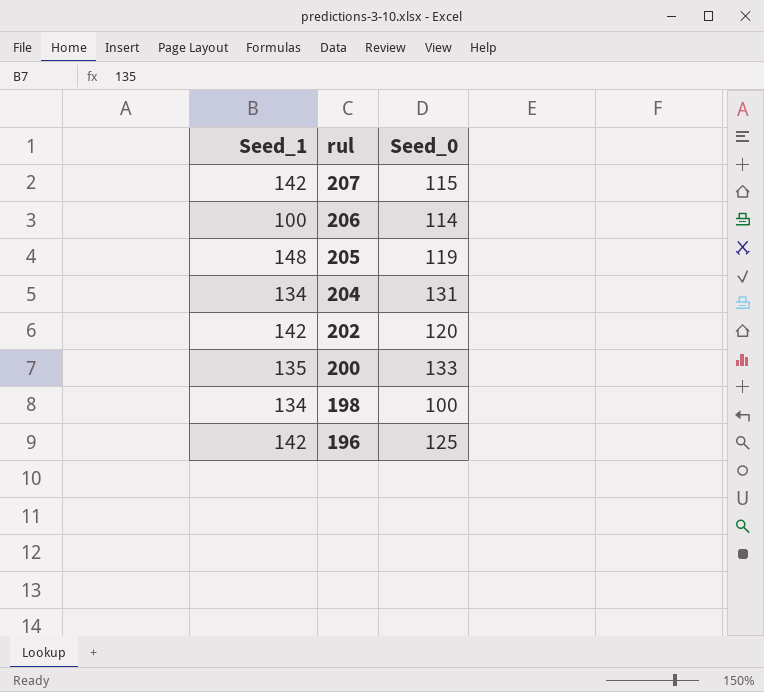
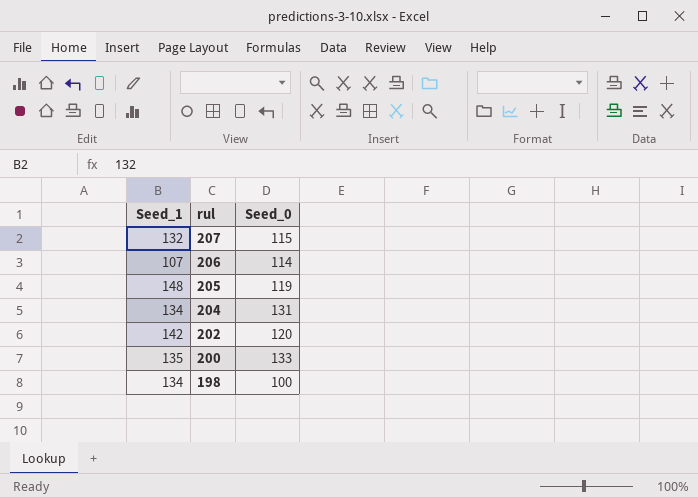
row 196: 142 | 125 -> none
207 | Seed_1: 142 -> 132
206 | Seed_1: 100 -> 107

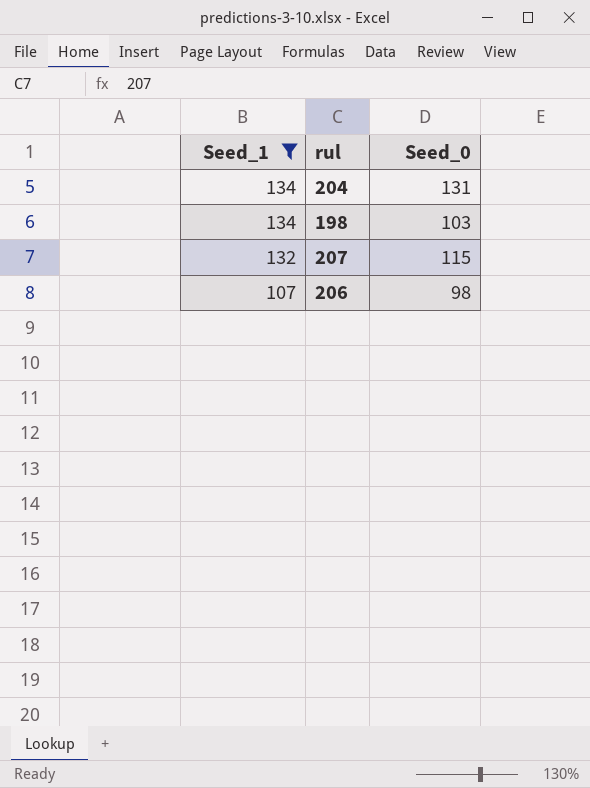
filter: none -> Seed_1 <= 134
row order: rul descending -> Seed_1 descending
198 | Seed_0: 100 -> 103
206 | Seed_0: 114 -> 98

